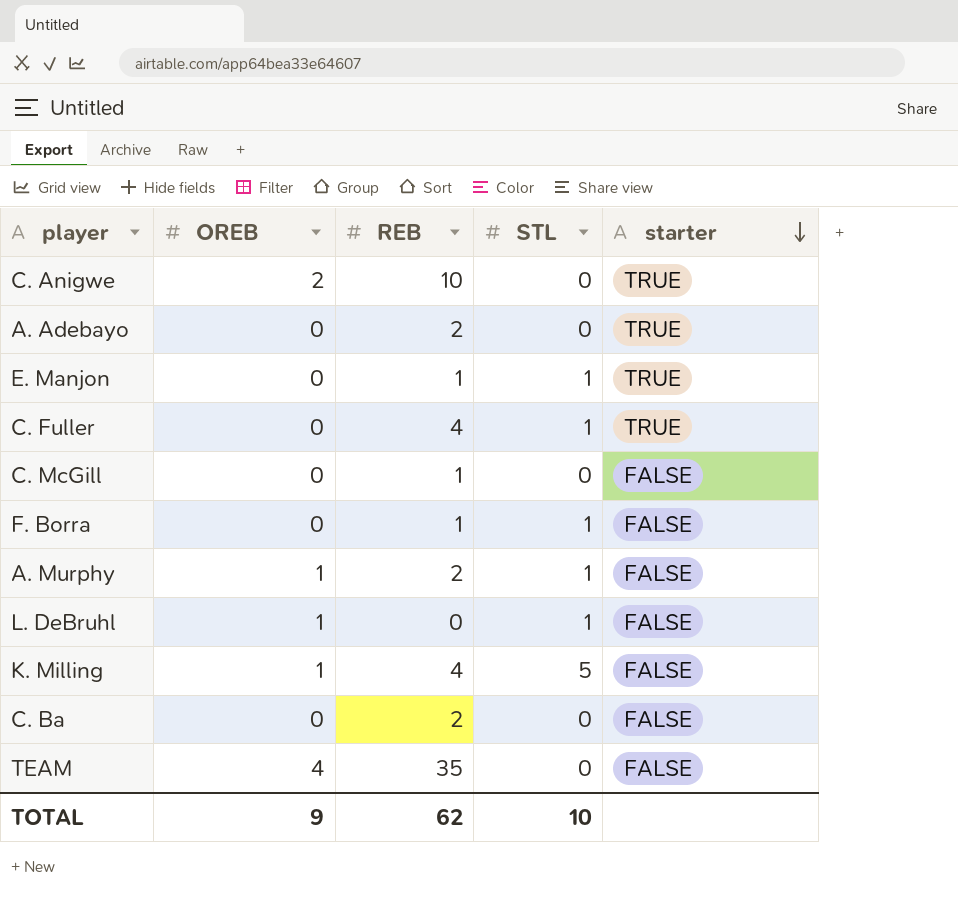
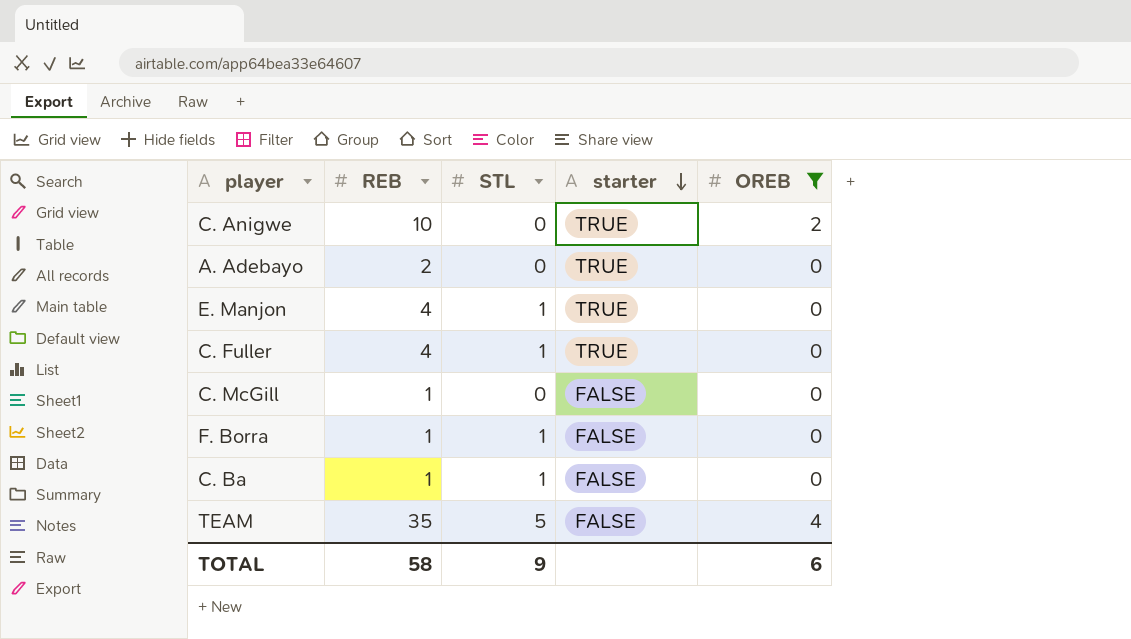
filter: none -> OREB != 1
column OREB | position: 2 -> 5
E. Manjon | REB: 1 -> 4
C. Ba | REB: 2 -> 1
C. Ba | STL: 0 -> 1
TEAM | STL: 0 -> 5
TOTAL | REB: 62 -> 58
TOTAL | STL: 10 -> 9
TOTAL | OREB: 9 -> 6

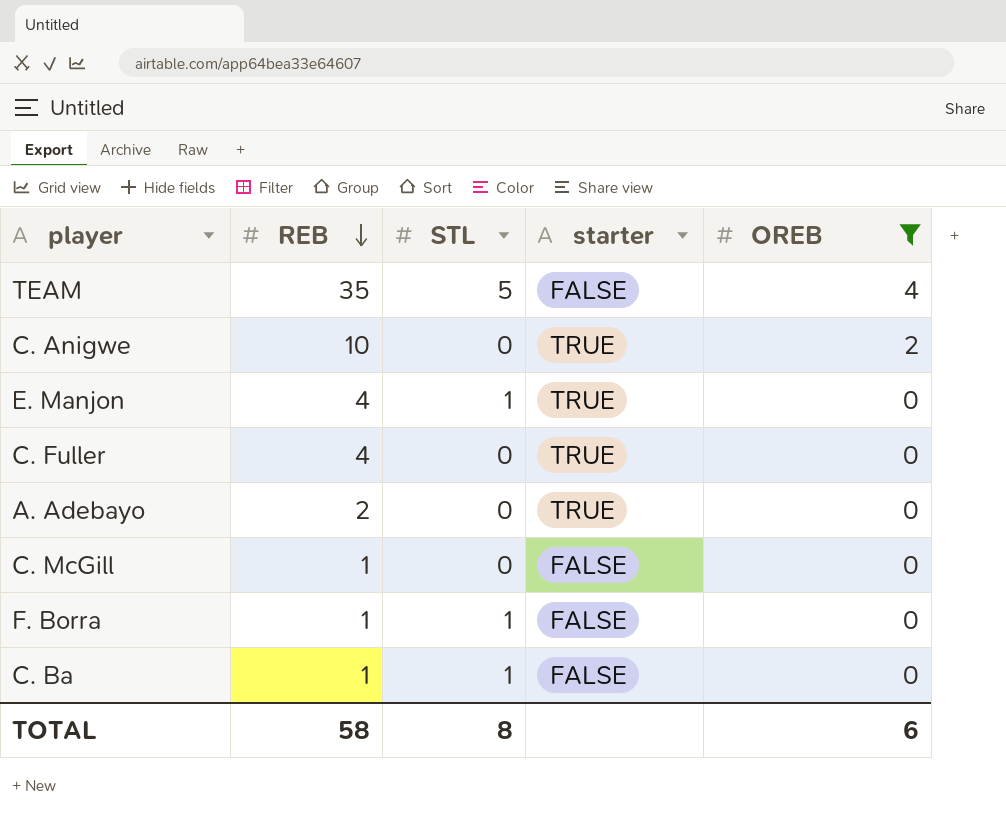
row order: starter descending -> REB descending
C. Fuller | STL: 1 -> 0
TOTAL | STL: 9 -> 8

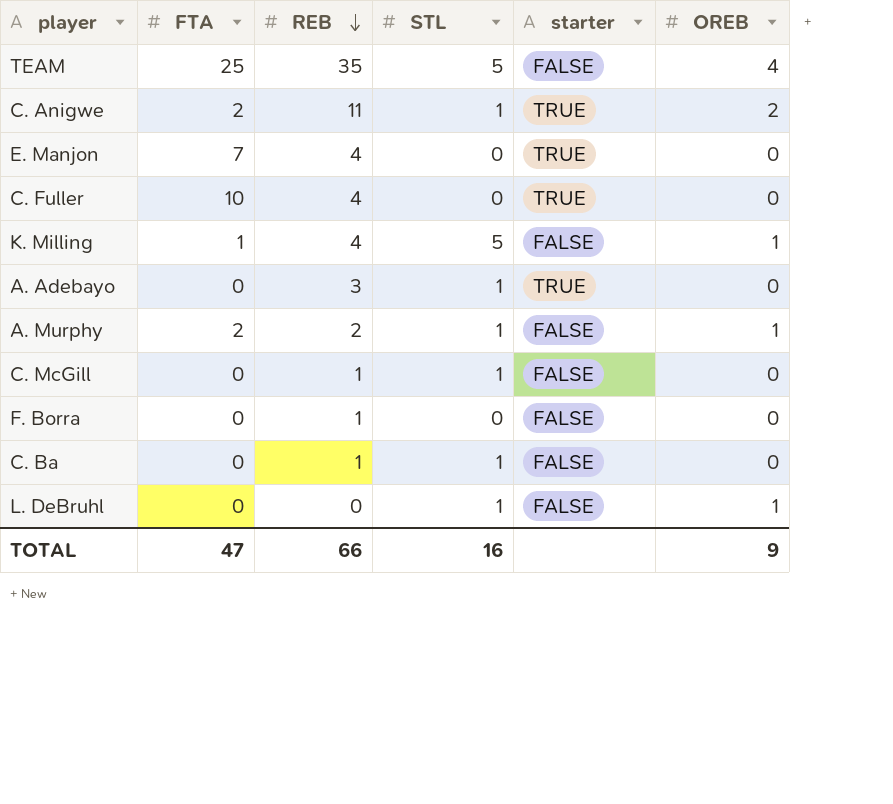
filter: OREB != 1 -> none
column FTA | position: none -> 2
C. Anigwe | REB: 10 -> 11
C. Anigwe | STL: 0 -> 1
E. Manjon | STL: 1 -> 0
A. Adebayo | REB: 2 -> 3
A. Adebayo | STL: 0 -> 1
C. McGill | STL: 0 -> 1
F. Borra | STL: 1 -> 0
TOTAL | REB: 58 -> 66
TOTAL | STL: 8 -> 16
TOTAL | OREB: 6 -> 9

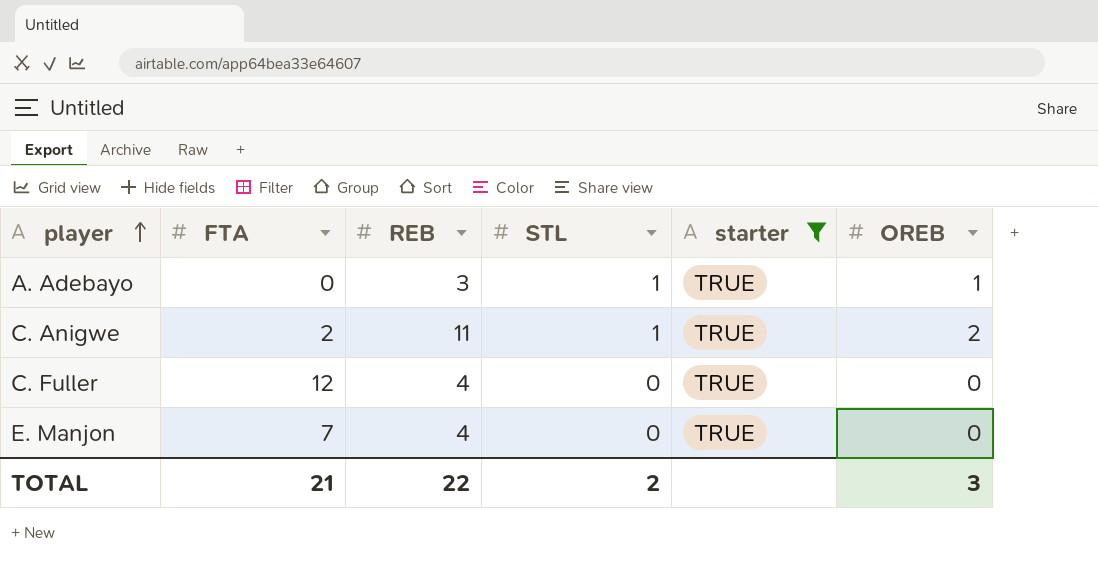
filter: none -> starter = TRUE
row order: REB descending -> player ascending
A. Adebayo | OREB: 0 -> 1
C. Fuller | FTA: 10 -> 12
TOTAL | FTA: 47 -> 21
TOTAL | REB: 66 -> 22
TOTAL | STL: 16 -> 2
TOTAL | OREB: 9 -> 3

